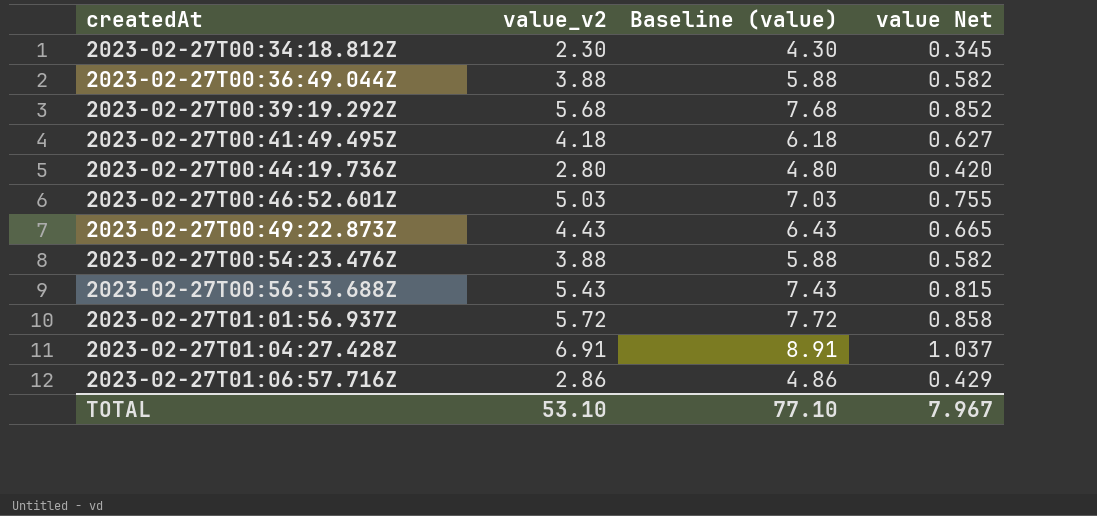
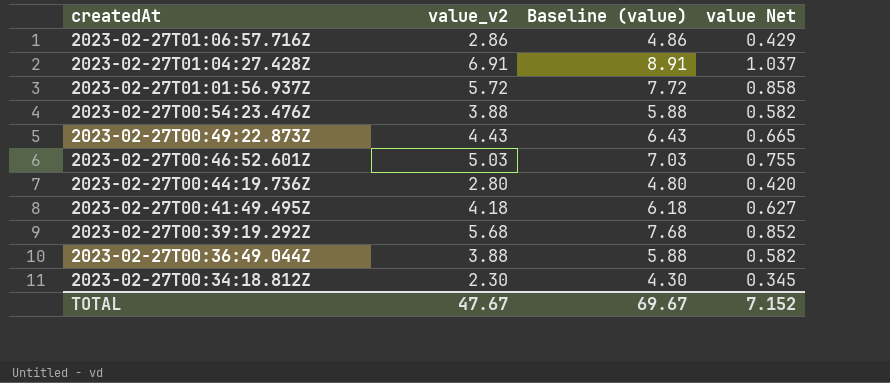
row order: createdAt ascending -> createdAt descending
row 2023-02-27T00:56:53.688Z: 5.43 | 7.43 | 0.815 -> none
TOTAL | value_v2: 53.10 -> 47.67
TOTAL | Baseline (value): 77.10 -> 69.67
TOTAL | value Net: 7.967 -> 7.152

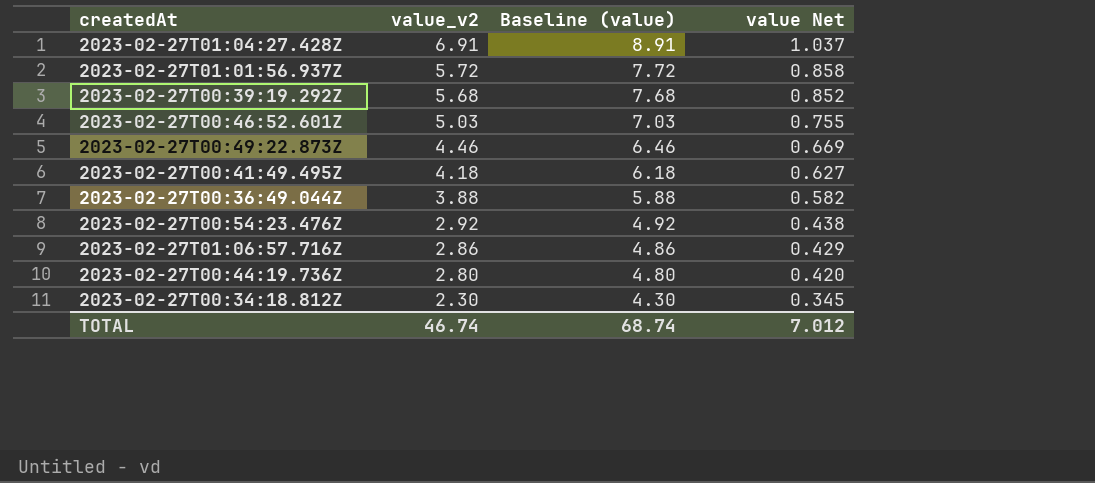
row order: createdAt descending -> value_v2 descending
2023-02-27T00:49:22.873Z | value_v2: 4.43 -> 4.46
2023-02-27T00:49:22.873Z | Baseline (value): 6.43 -> 6.46
2023-02-27T00:49:22.873Z | value Net: 0.665 -> 0.669
2023-02-27T00:54:23.476Z | value_v2: 3.88 -> 2.92
2023-02-27T00:54:23.476Z | Baseline (value): 5.88 -> 4.92
2023-02-27T00:54:23.476Z | value Net: 0.582 -> 0.438
TOTAL | value_v2: 47.67 -> 46.74
TOTAL | Baseline (value): 69.67 -> 68.74
TOTAL | value Net: 7.152 -> 7.012

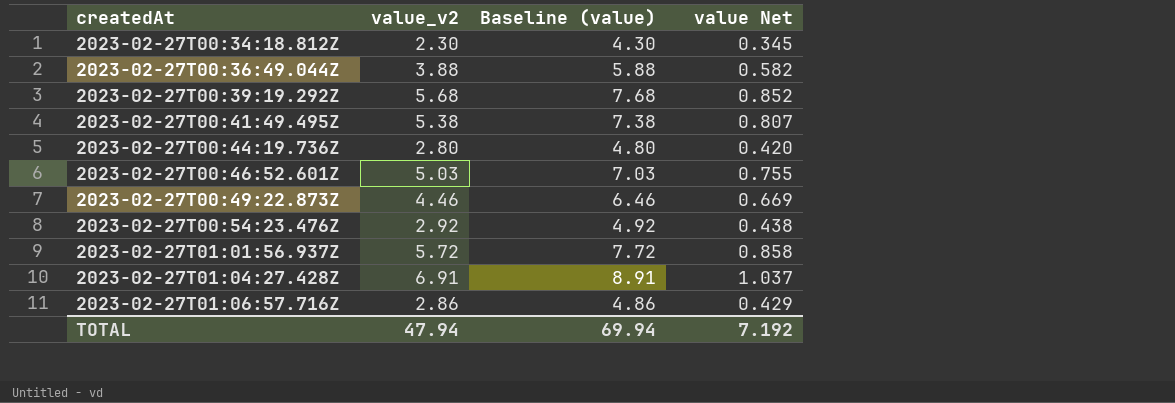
row order: value_v2 descending -> createdAt ascending
2023-02-27T00:41:49.495Z | value_v2: 4.18 -> 5.38
2023-02-27T00:41:49.495Z | Baseline (value): 6.18 -> 7.38
2023-02-27T00:41:49.495Z | value Net: 0.627 -> 0.807
TOTAL | value_v2: 46.74 -> 47.94
TOTAL | Baseline (value): 68.74 -> 69.94
TOTAL | value Net: 7.012 -> 7.192

